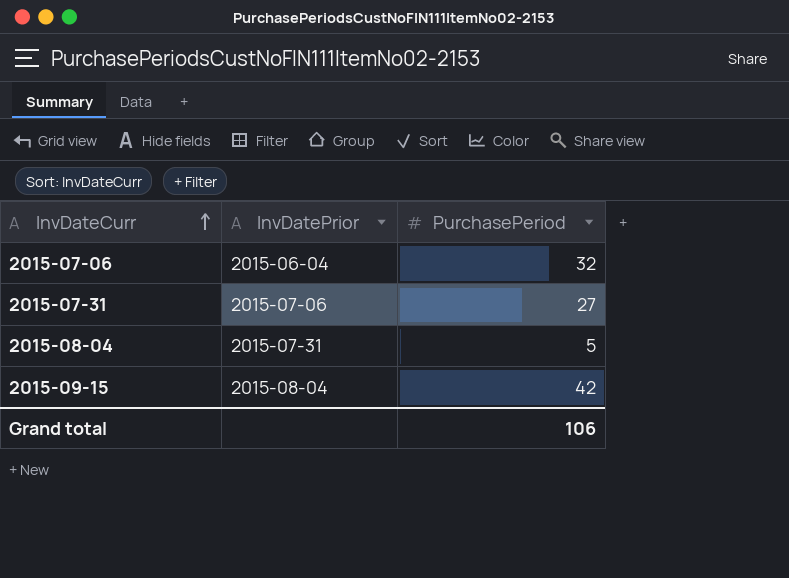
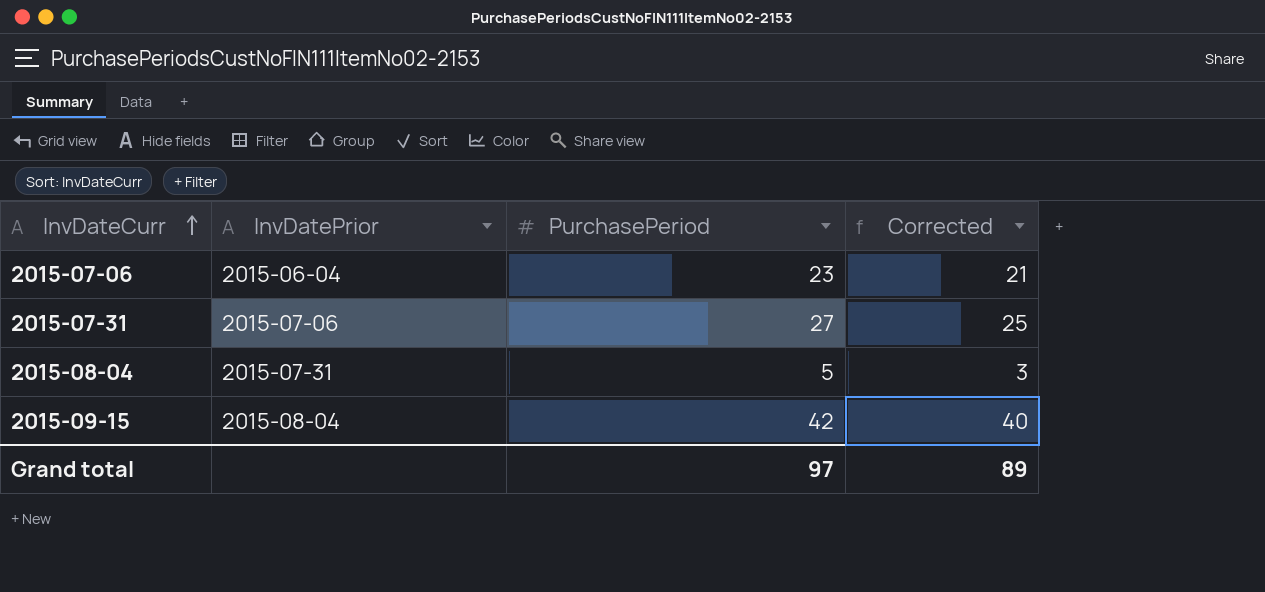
column Corrected | formula: none -> [PurchasePeriod] - 2
2015-07-06 | PurchasePeriod: 32 -> 23
Grand total | PurchasePeriod: 106 -> 97

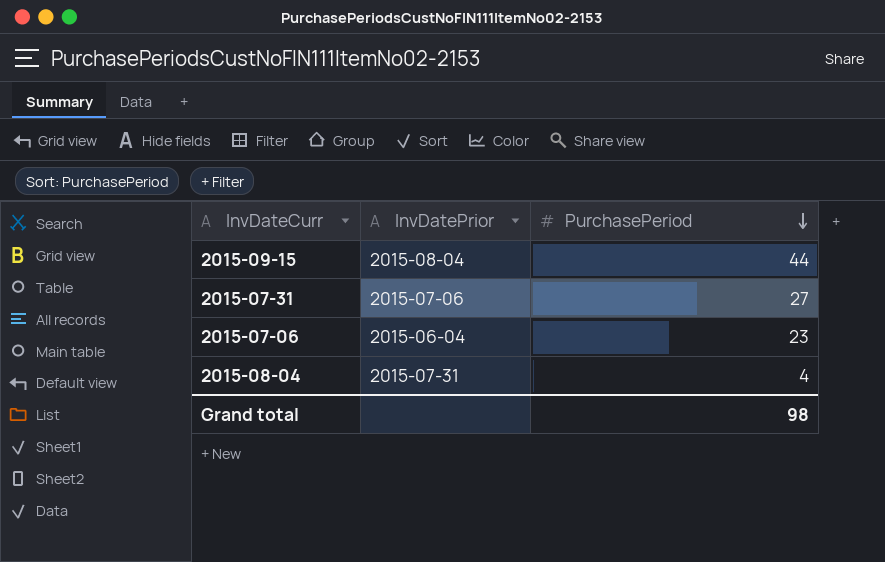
row order: InvDateCurr ascending -> PurchasePeriod descending
column Corrected | formula: [PurchasePeriod] - 2 -> none
2015-09-15 | PurchasePeriod: 42 -> 44
2015-08-04 | PurchasePeriod: 5 -> 4
Grand total | PurchasePeriod: 97 -> 98

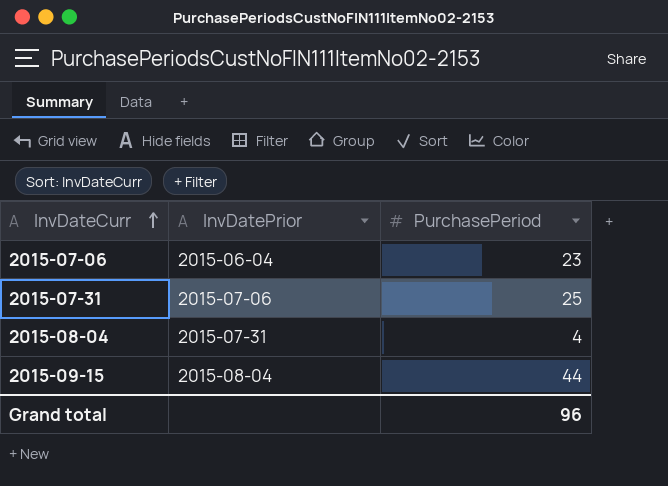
row order: PurchasePeriod descending -> InvDateCurr ascending
2015-07-31 | PurchasePeriod: 27 -> 25
Grand total | PurchasePeriod: 98 -> 96

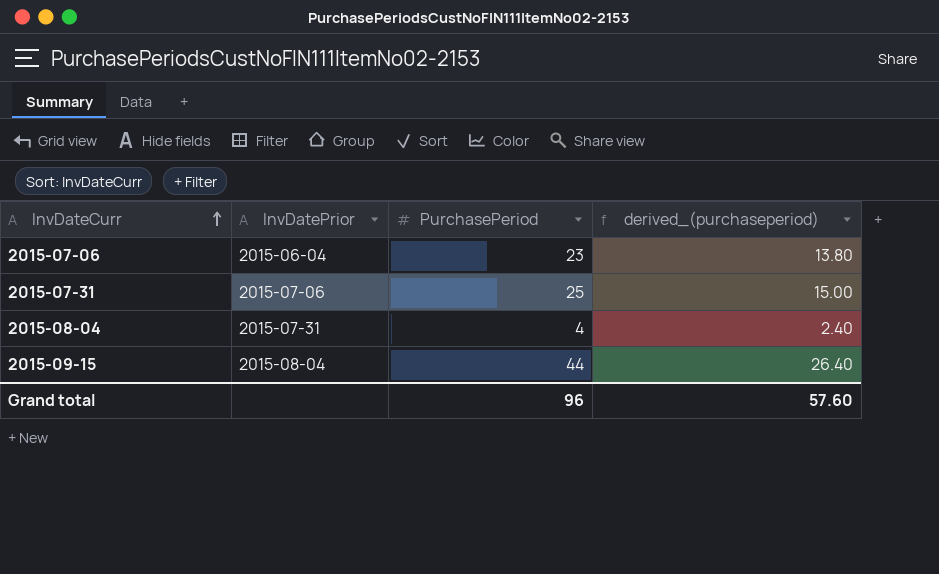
column derived_(purchaseperiod) | formula: none -> [PurchasePeriod] * 0.6

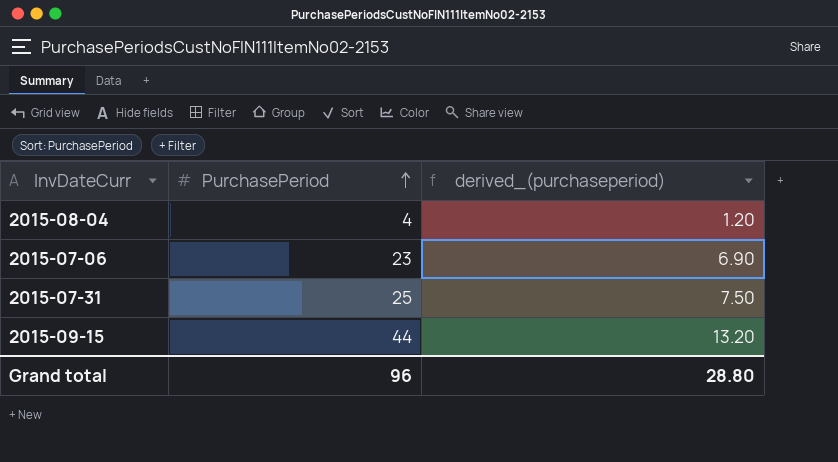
row order: InvDateCurr ascending -> PurchasePeriod ascending
column InvDatePrior | position: 2 -> none
column derived_(purchaseperiod) | formula: [PurchasePeriod] * 0.6 -> [PurchasePeriod] * 0.3
Grand total | derived_(purchaseperiod): 57.60 -> 28.80

